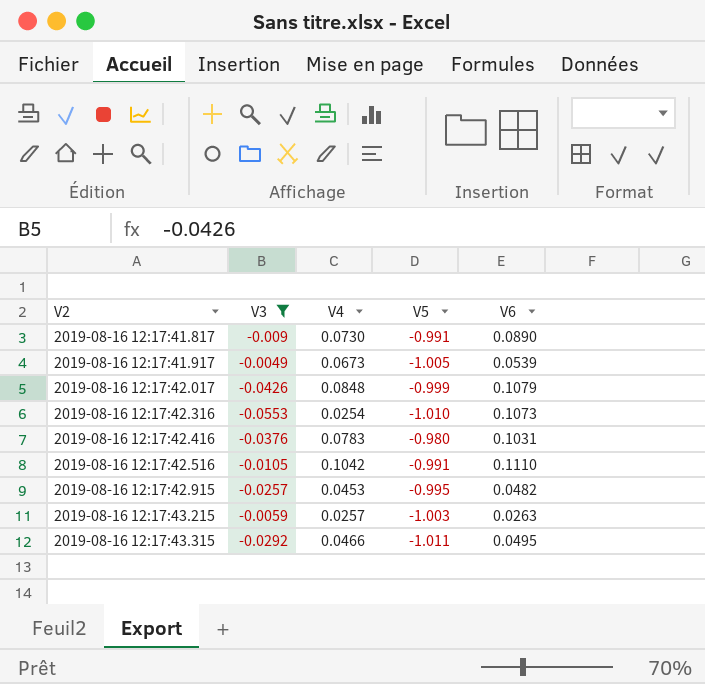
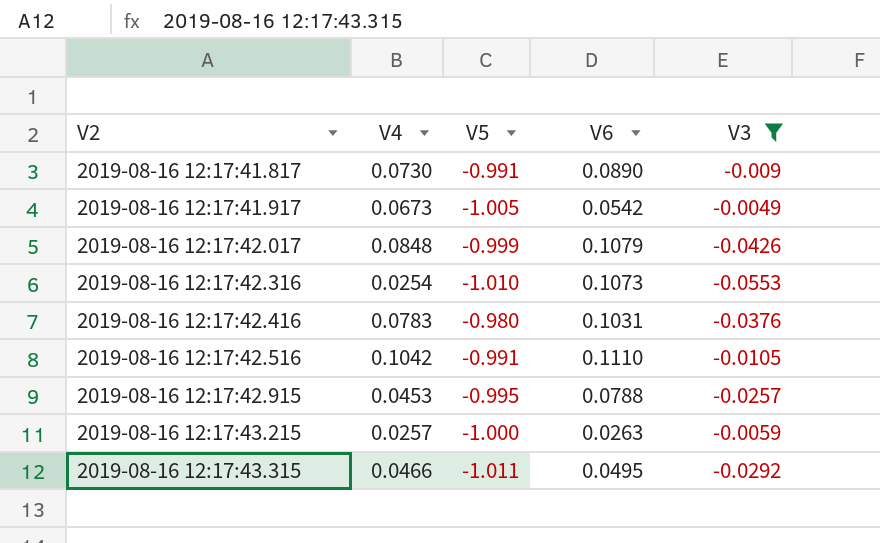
column V3 | position: 2 -> 5
2019-08-16 12:17:41.917 | V6: 0.0539 -> 0.0542
2019-08-16 12:17:42.915 | V6: 0.0482 -> 0.0788
2019-08-16 12:17:43.215 | V5: -1.003 -> -1.000

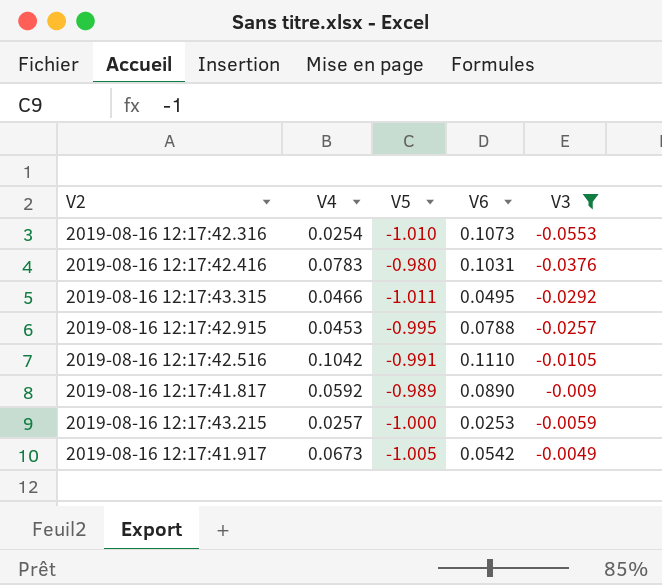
row order: V2 ascending -> V3 ascending
row 2019-08-16 12:17:42.017: 0.0848 | -0.999 | 0.1079 | -0.0426 -> none
2019-08-16 12:17:41.817 | V4: 0.0730 -> 0.0592
2019-08-16 12:17:41.817 | V5: -0.991 -> -0.989
2019-08-16 12:17:43.215 | V6: 0.0263 -> 0.0253

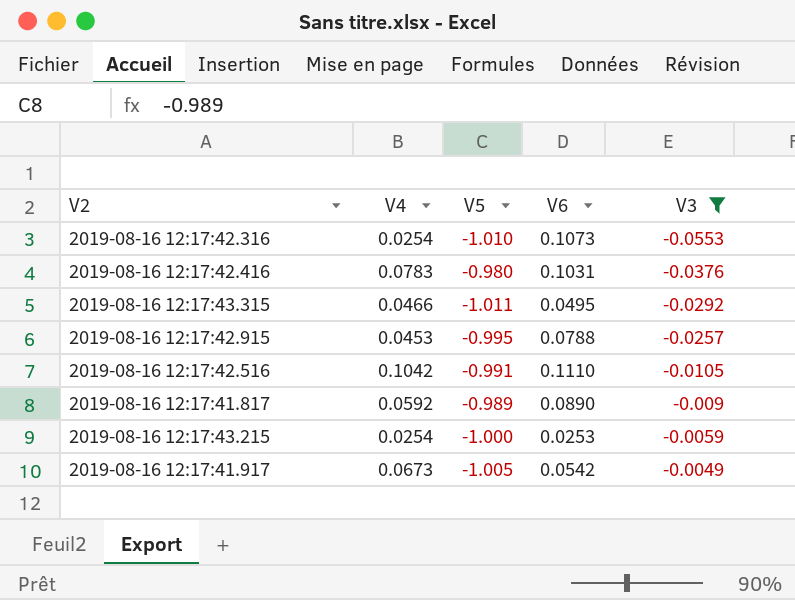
2019-08-16 12:17:43.215 | V4: 0.0257 -> 0.0254

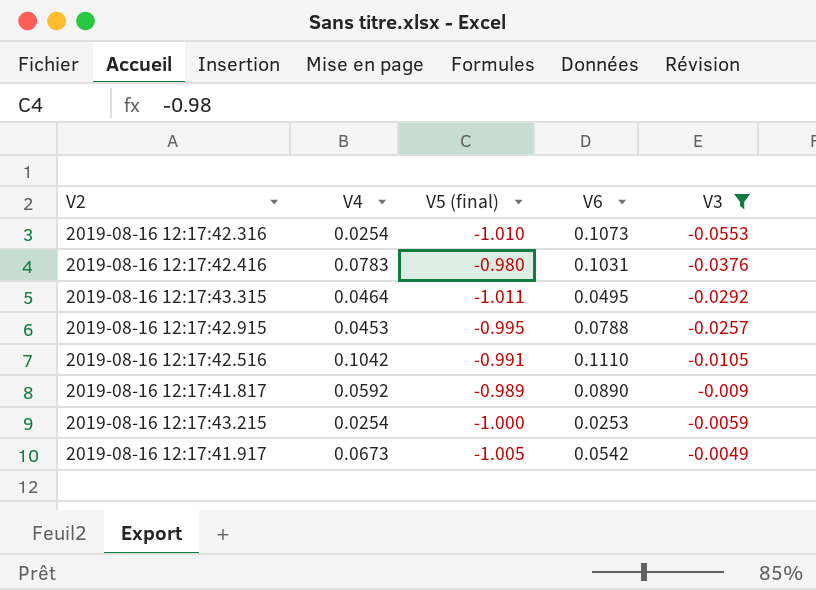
column name: V5 -> V5 (final)
2019-08-16 12:17:43.315 | V4: 0.0466 -> 0.0464

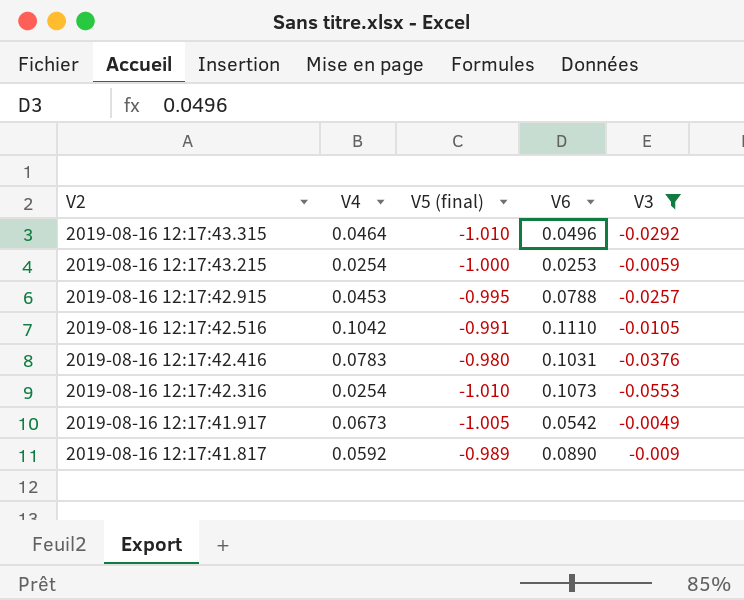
row order: V3 ascending -> V2 descending
2019-08-16 12:17:43.315 | V5 (final): -1.011 -> -1.010
2019-08-16 12:17:43.315 | V6: 0.0495 -> 0.0496

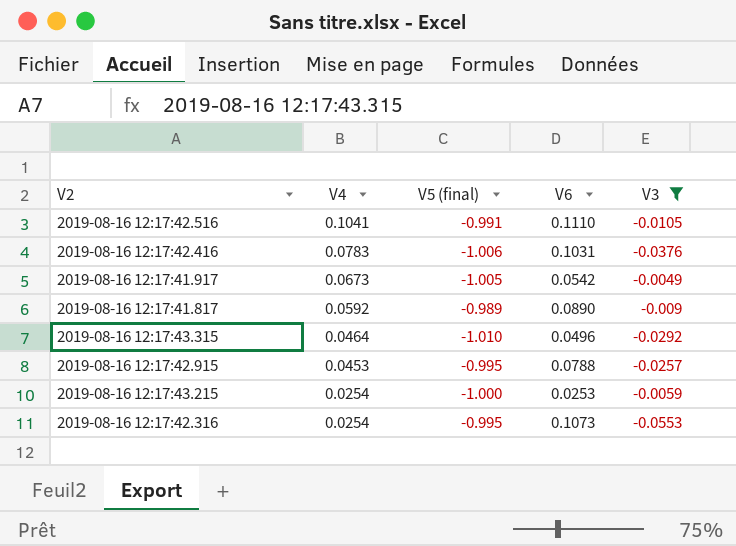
row order: V2 descending -> V4 descending
2019-08-16 12:17:42.516 | V4: 0.1042 -> 0.1041
2019-08-16 12:17:42.416 | V5 (final): -0.980 -> -1.006
2019-08-16 12:17:42.316 | V5 (final): -1.010 -> -0.995

